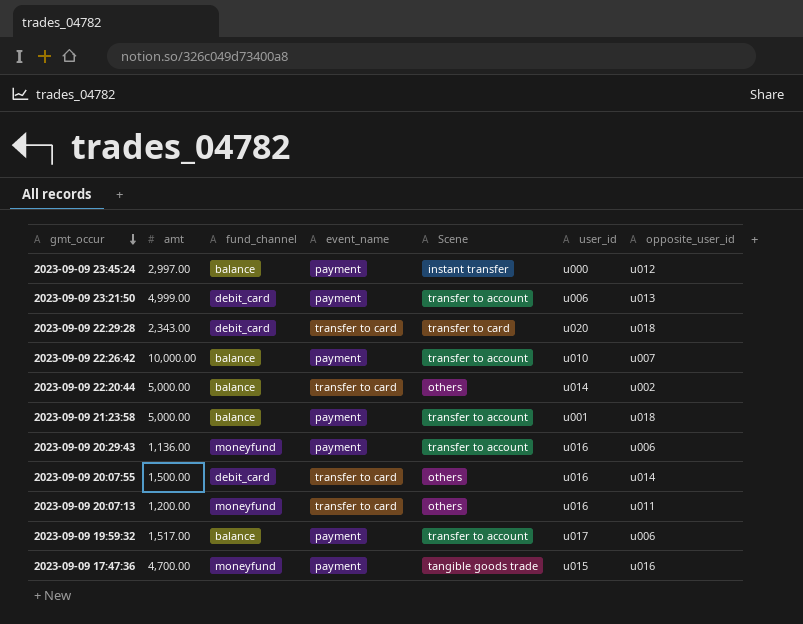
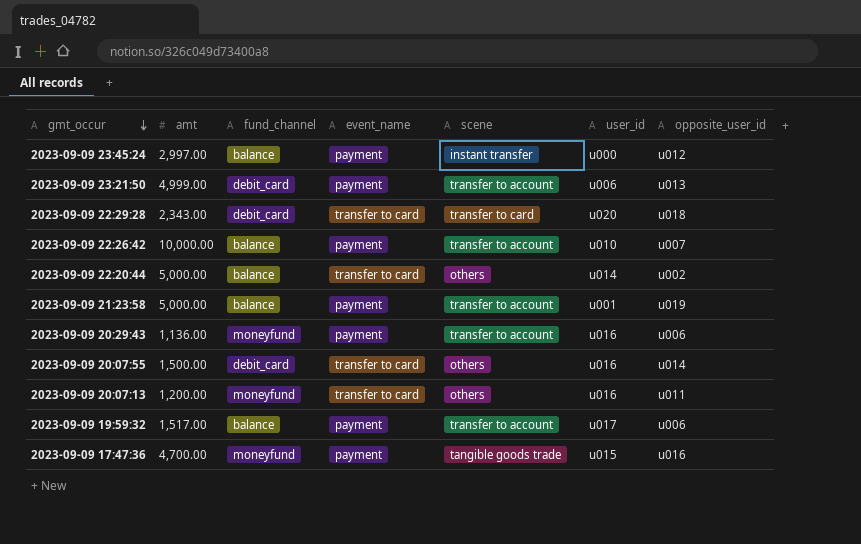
column name: Scene -> scene
2023-09-09 21:23:58 | opposite_user_id: u018 -> u019

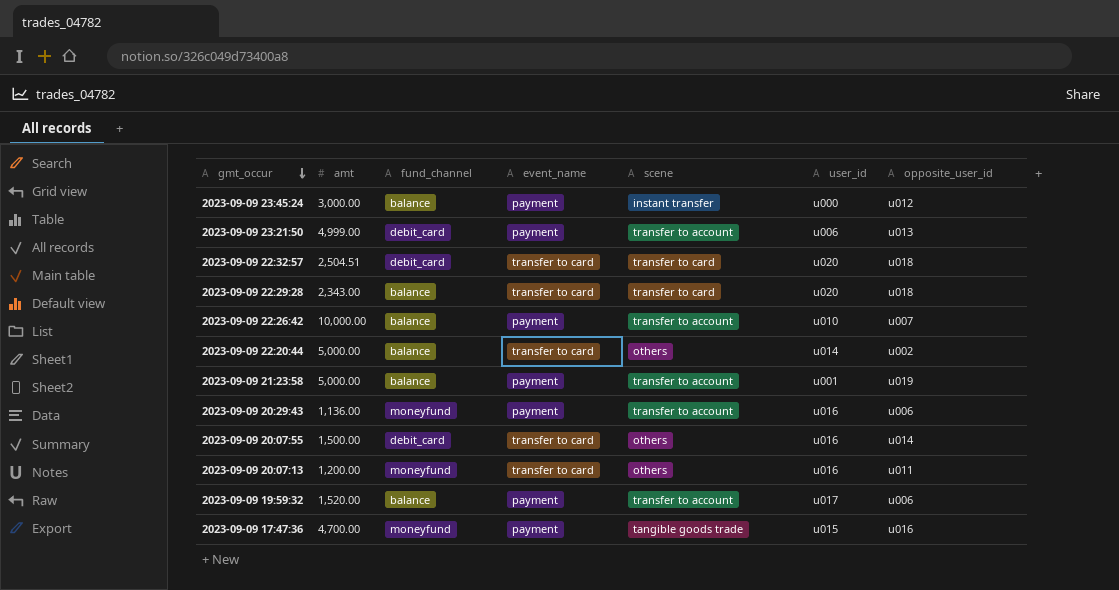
2023-09-09 23:45:24 | amt: 2,997.00 -> 3,000.00
row 2023-09-09 22:32:57: none -> 2,504.51 | debit_card | transfer to card | transfer to card | u020 | u018
2023-09-09 22:29:28 | fund_channel: debit_card -> balance
2023-09-09 19:59:32 | amt: 1,517.00 -> 1,520.00

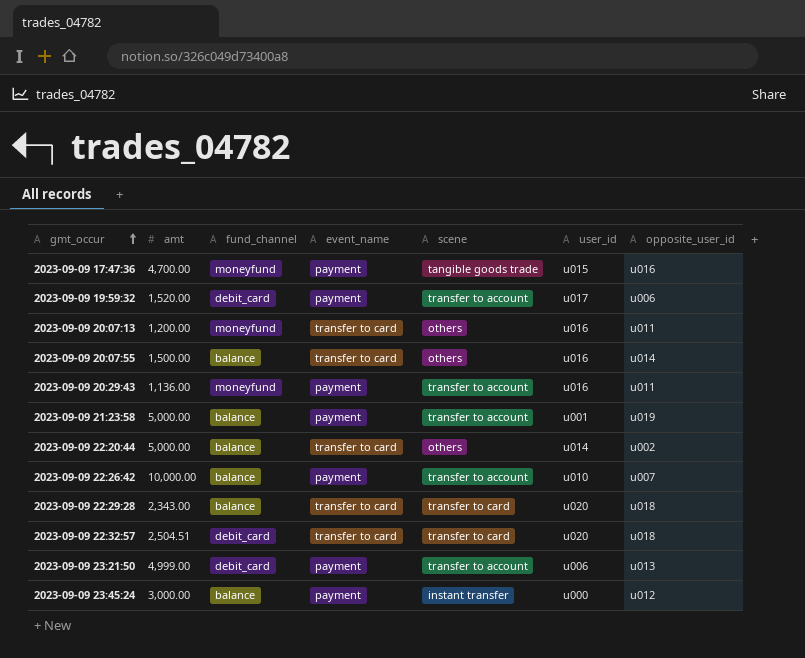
row order: gmt_occur descending -> gmt_occur ascending
2023-09-09 19:59:32 | fund_channel: balance -> debit_card
2023-09-09 20:07:55 | fund_channel: debit_card -> balance
2023-09-09 20:29:43 | opposite_user_id: u006 -> u011

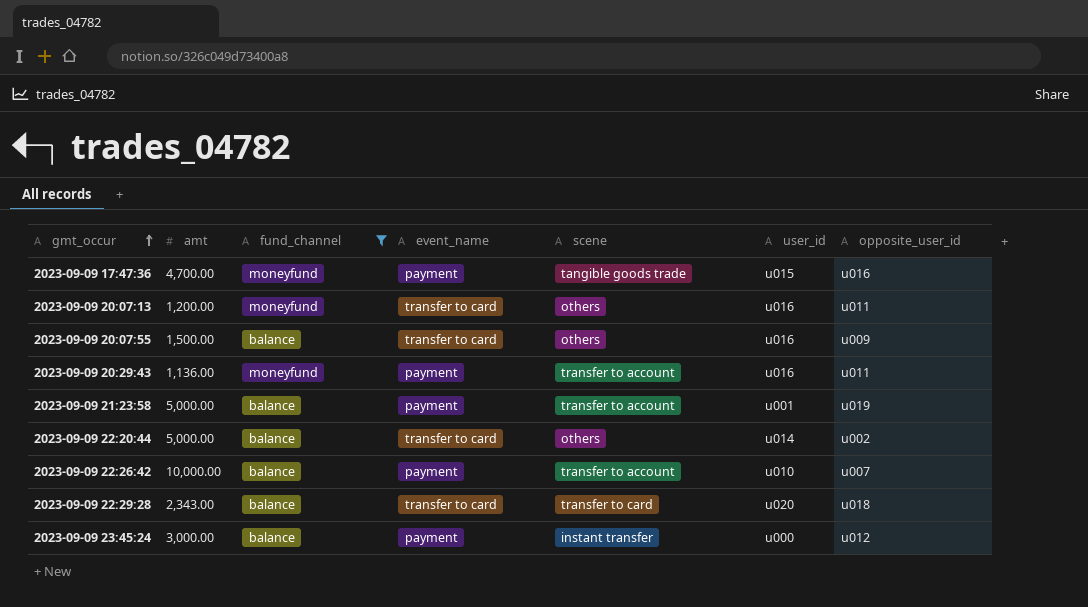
filter: none -> fund_channel != debit_card
2023-09-09 20:07:55 | opposite_user_id: u014 -> u009

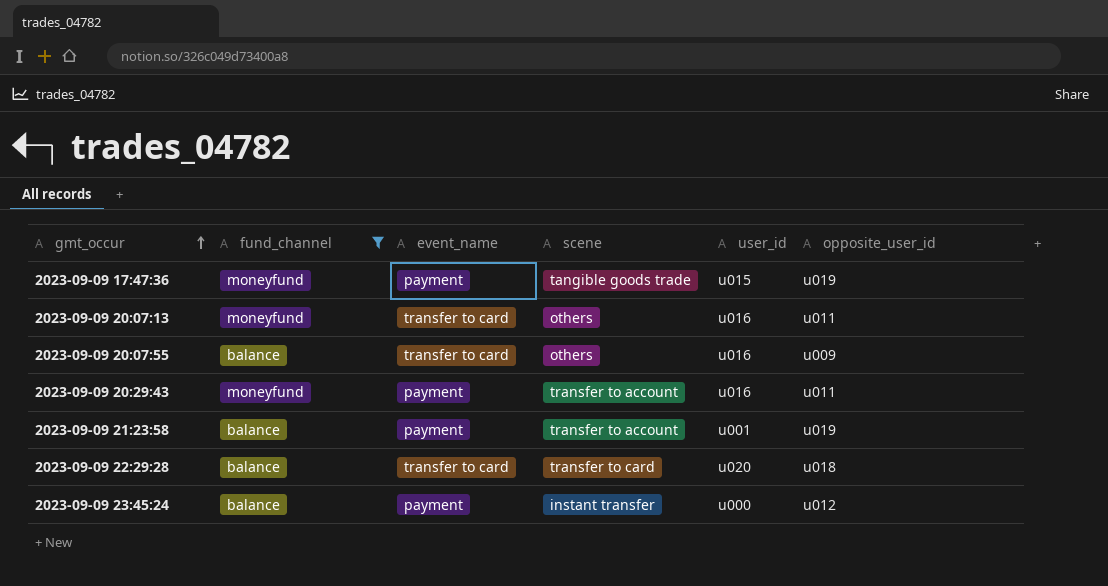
column amt | position: 2 -> none
row 2023-09-09 22:20:44: 5,000.00 | balance | transfer to card | others | u014 | u002 -> none
row 2023-09-09 22:26:42: 10,000.00 | balance | payment | transfer to account | u010 | u007 -> none
2023-09-09 17:47:36 | opposite_user_id: u016 -> u019

